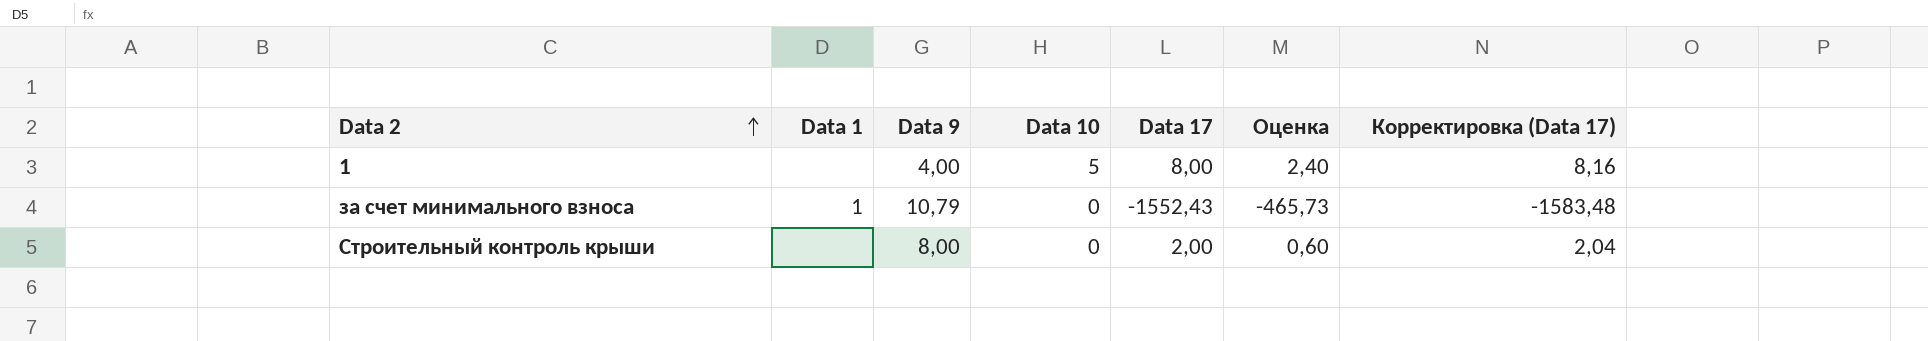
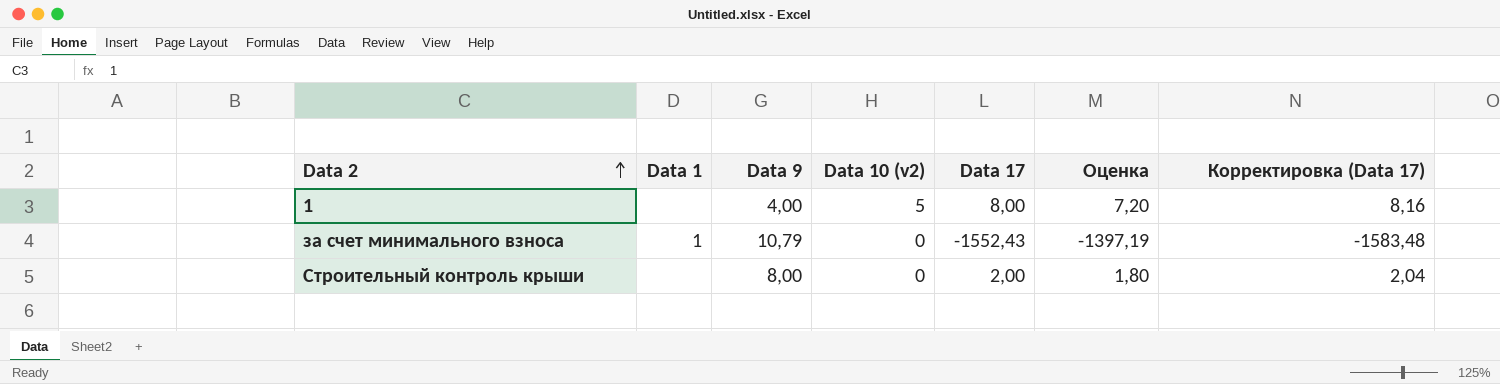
column name: Data 10 -> Data 10 (v2)
column Оценка | formula: [Data 17] * 0,3 -> [Data 17] * 0,9

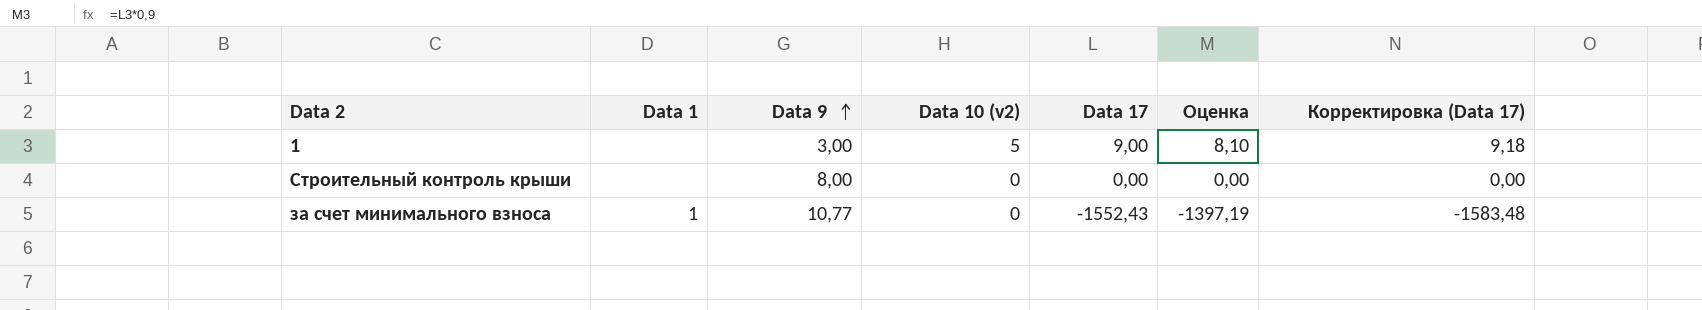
row order: Data 2 ascending -> Data 9 ascending
1 | Data 9: 4,00 -> 3,00
1 | Data 17: 8,00 -> 9,00
1 | Оценка: 7,20 -> 8,10
1 | Корректировка (Data 17): 8,16 -> 9,18
Строительный контроль крыши | Data 17: 2,00 -> 0,00
Строительный контроль крыши | Оценка: 1,80 -> 0,00
Строительный контроль крыши | Корректировка (Data 17): 2,04 -> 0,00
за счет минимального взноса | Data 9: 10,79 -> 10,77

